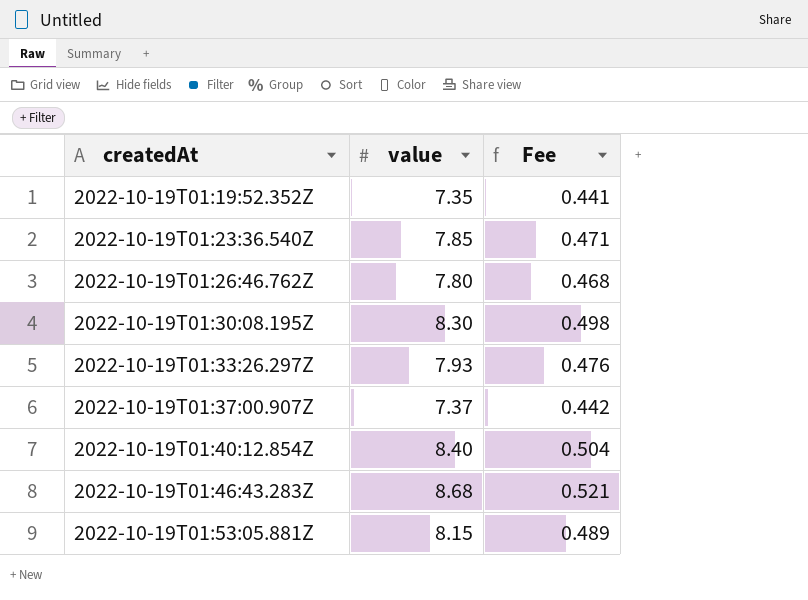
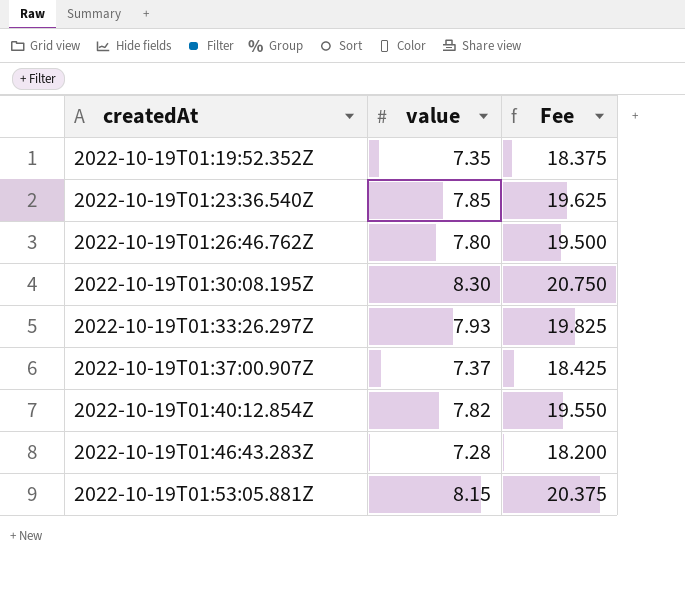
column Fee | formula: [value] * 0.06 -> [value] * 2.5
2022-10-19T01:40:12.854Z | value: 8.40 -> 7.82
2022-10-19T01:46:43.283Z | value: 8.68 -> 7.28

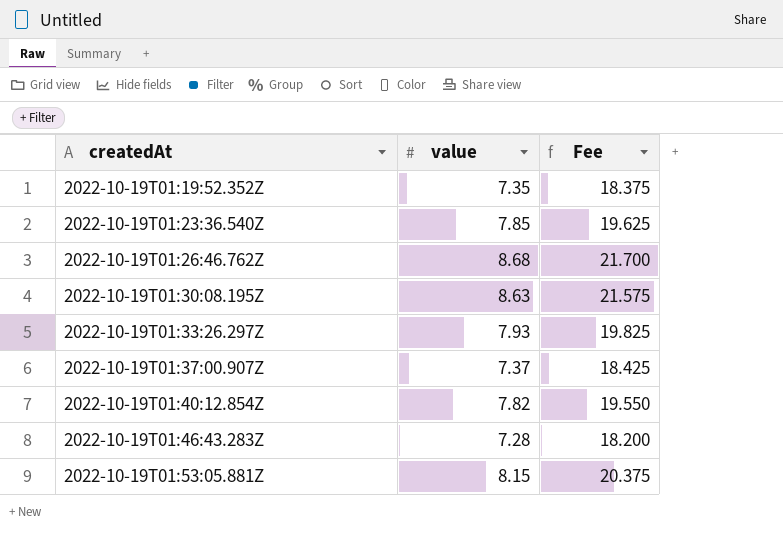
2022-10-19T01:26:46.762Z | value: 7.80 -> 8.68
2022-10-19T01:26:46.762Z | Fee: 19.500 -> 21.700
2022-10-19T01:30:08.195Z | value: 8.30 -> 8.63
2022-10-19T01:30:08.195Z | Fee: 20.750 -> 21.575

